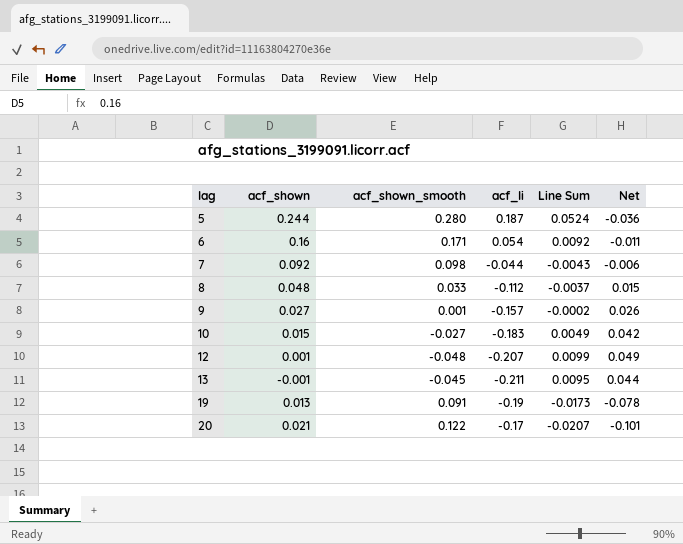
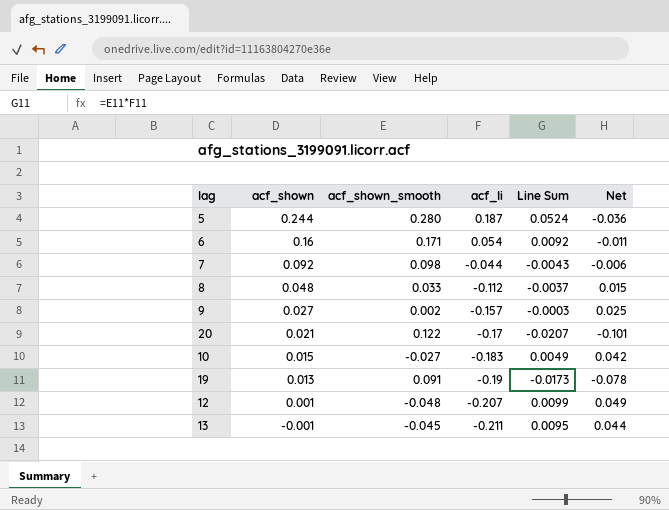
row order: lag ascending -> acf_shown descending
9 | acf_shown_smooth: 0.001 -> 0.002
9 | Line Sum: -0.0002 -> -0.0003
9 | Net: 0.026 -> 0.025

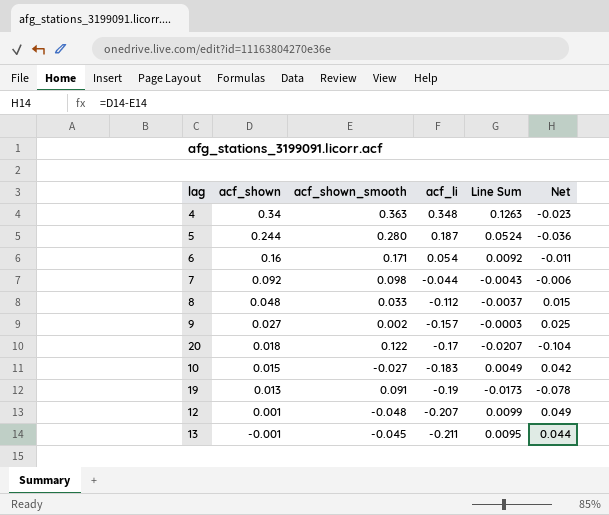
row 4: none -> 0.34 | 0.363 | 0.348 | 0.1263 | -0.023
20 | acf_shown: 0.021 -> 0.018
20 | Net: -0.101 -> -0.104

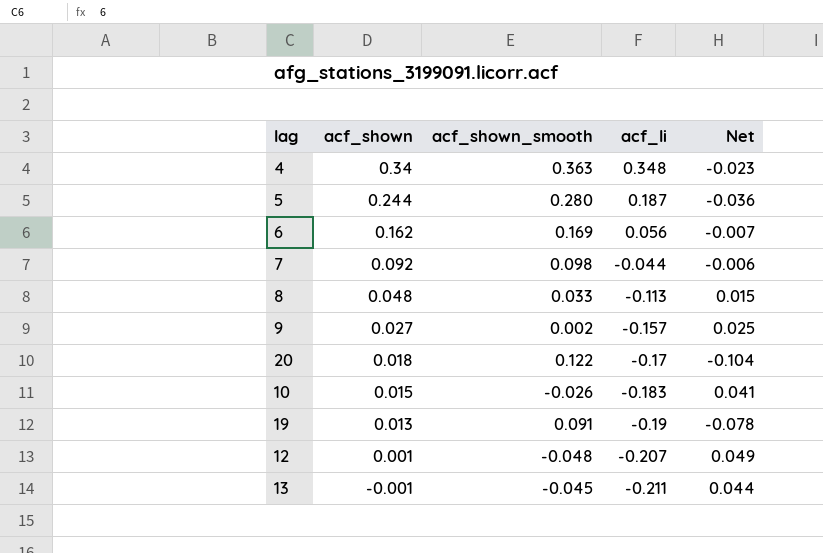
column Line Sum | formula: [acf_shown_smooth] * [acf_li] -> none
6 | acf_shown: 0.16 -> 0.162
6 | acf_shown_smooth: 0.171 -> 0.169
6 | acf_li: 0.054 -> 0.056
6 | Net: -0.011 -> -0.007
8 | acf_li: -0.112 -> -0.113
10 | acf_shown_smooth: -0.027 -> -0.026
10 | Net: 0.042 -> 0.041

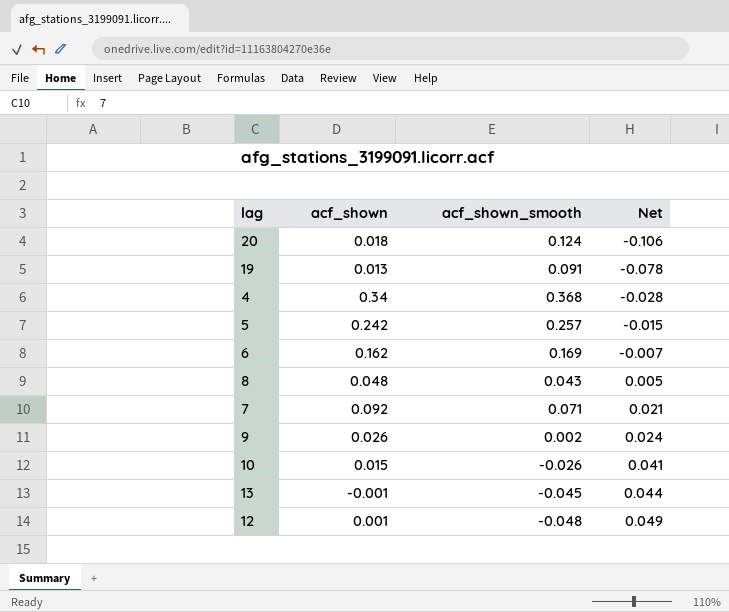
row order: acf_shown descending -> Net ascending
column acf_li | position: 4 -> none
20 | acf_shown_smooth: 0.122 -> 0.124
20 | Net: -0.104 -> -0.106
4 | acf_shown_smooth: 0.363 -> 0.368
4 | Net: -0.023 -> -0.028
5 | acf_shown: 0.244 -> 0.242
5 | acf_shown_smooth: 0.280 -> 0.257
5 | Net: -0.036 -> -0.015
8 | acf_shown_smooth: 0.033 -> 0.043
8 | Net: 0.015 -> 0.005
7 | acf_shown_smooth: 0.098 -> 0.071
7 | Net: -0.006 -> 0.021
9 | acf_shown: 0.027 -> 0.026
9 | Net: 0.025 -> 0.024

